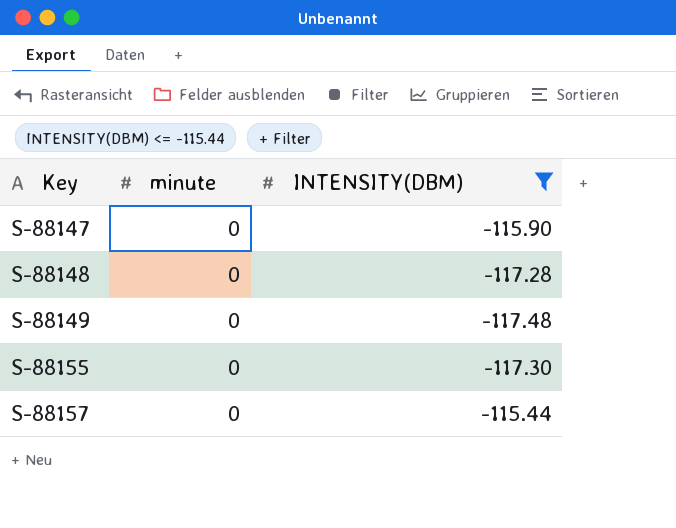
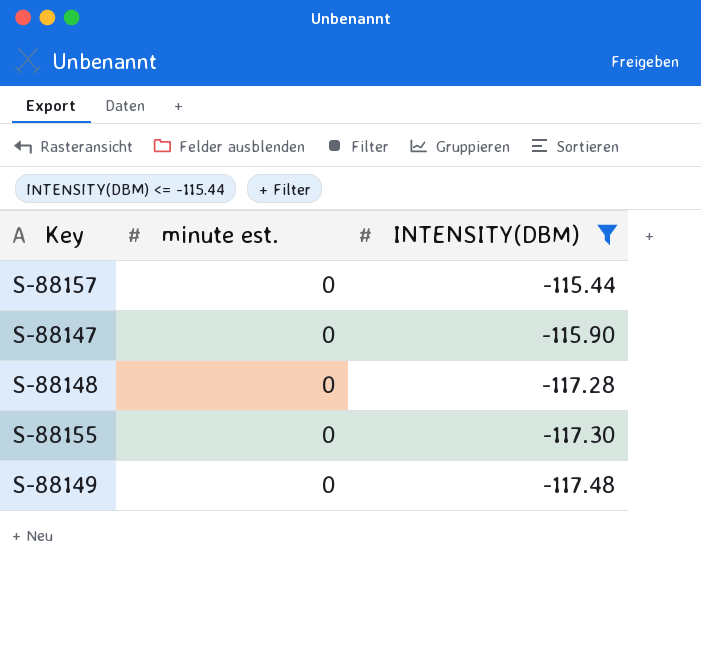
row order: Key ascending -> INTENSITY(DBM) descending
column name: minute -> minute est.

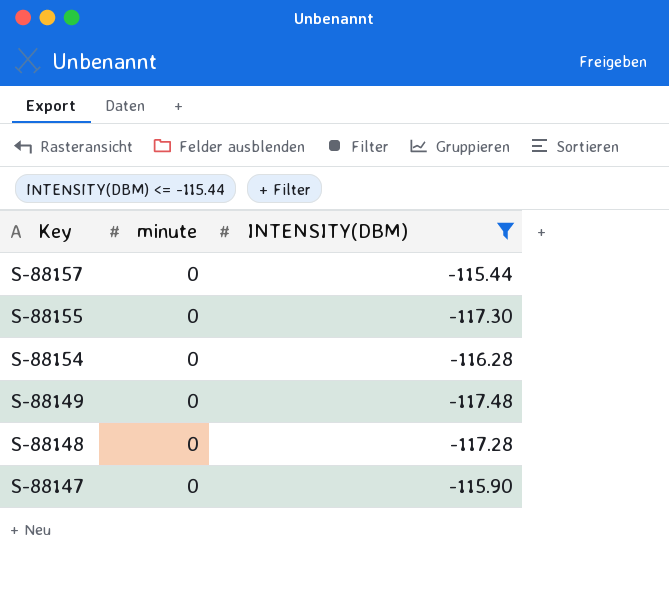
row order: INTENSITY(DBM) descending -> Key descending
column name: minute est. -> minute
row S-88154: none -> 0 | -116.28

